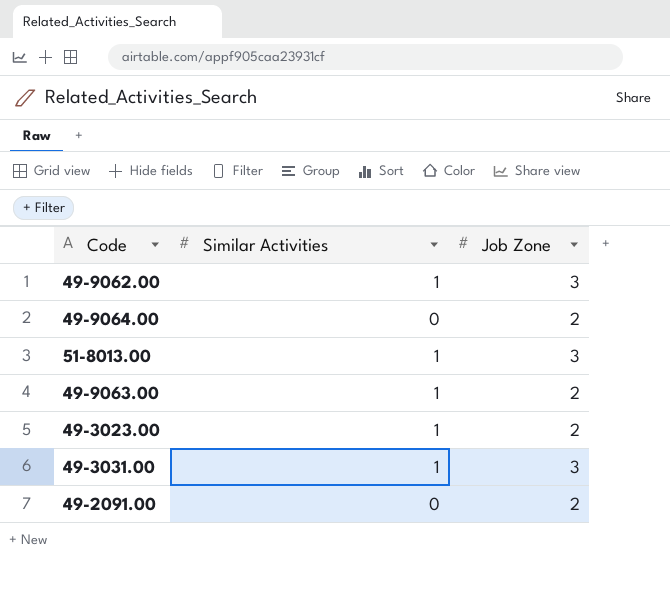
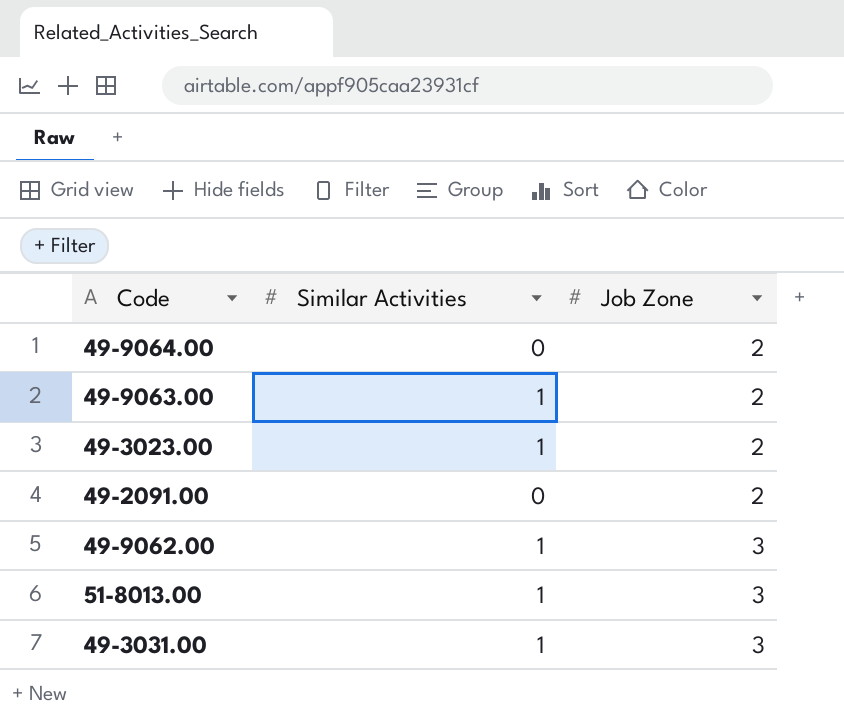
row order: none -> Job Zone ascending

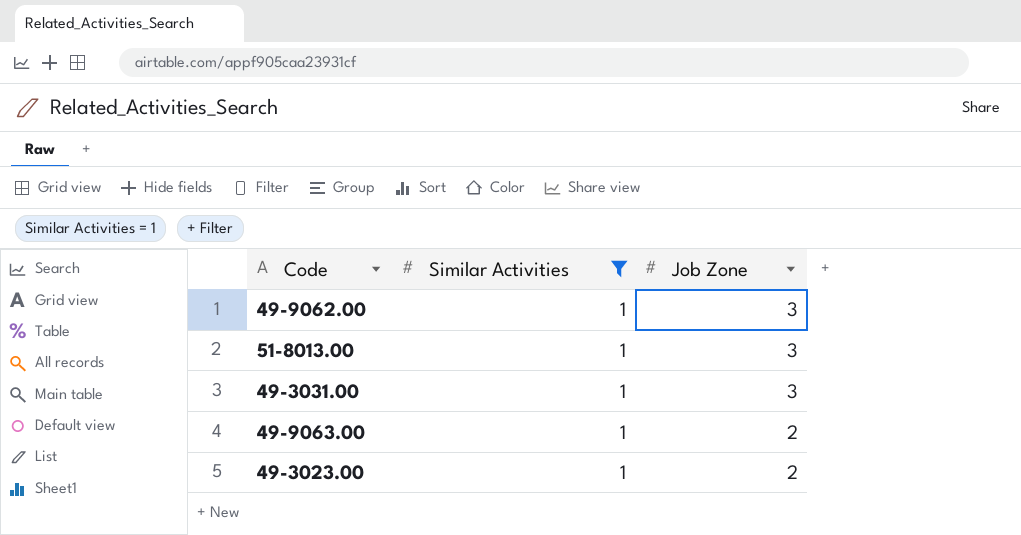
filter: none -> Similar Activities = 1
row order: Job Zone ascending -> Job Zone descending

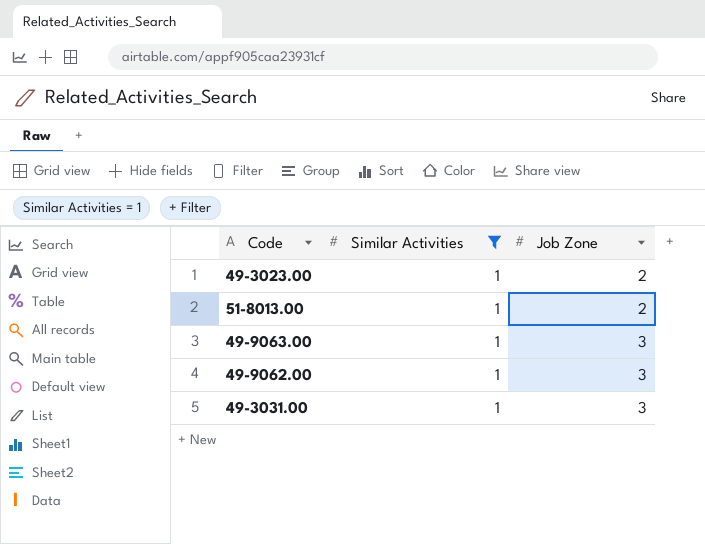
row order: Job Zone descending -> Job Zone ascending
51-8013.00 | Job Zone: 3 -> 2
49-9063.00 | Job Zone: 2 -> 3

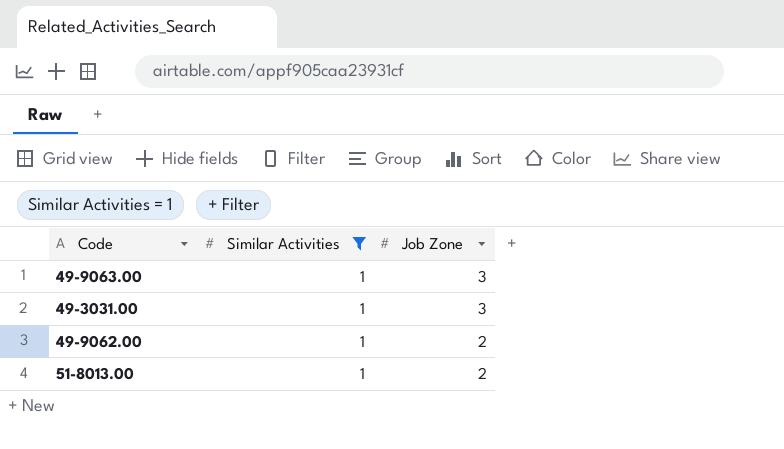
row order: Job Zone ascending -> Job Zone descending
row 49-3023.00: 1 | 2 -> none
49-9062.00 | Job Zone: 3 -> 2

